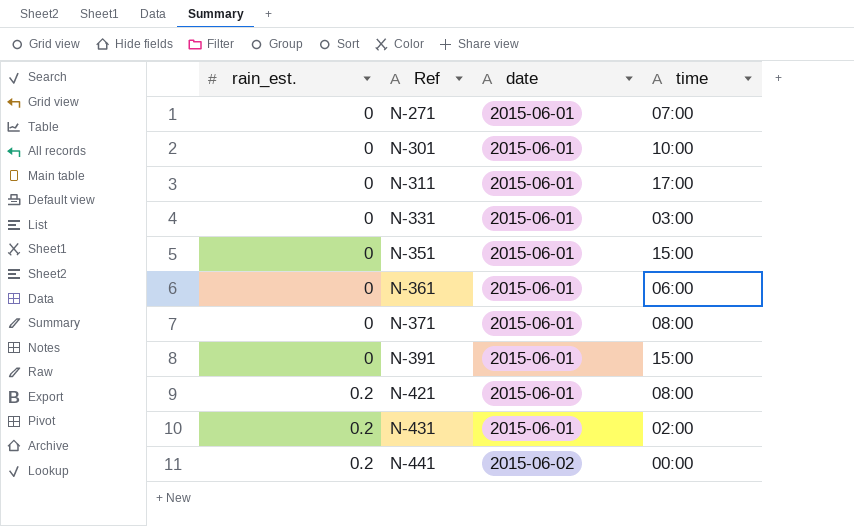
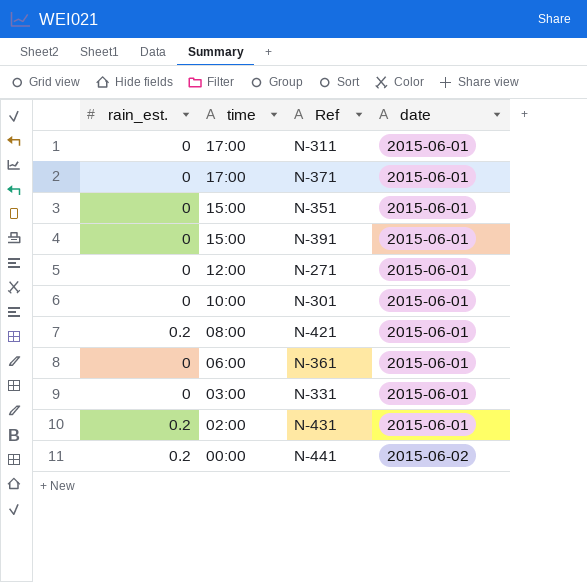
row order: rain_est. ascending -> time descending
column time | position: 4 -> 2
N-371 | time: 08:00 -> 17:00
N-271 | time: 07:00 -> 12:00

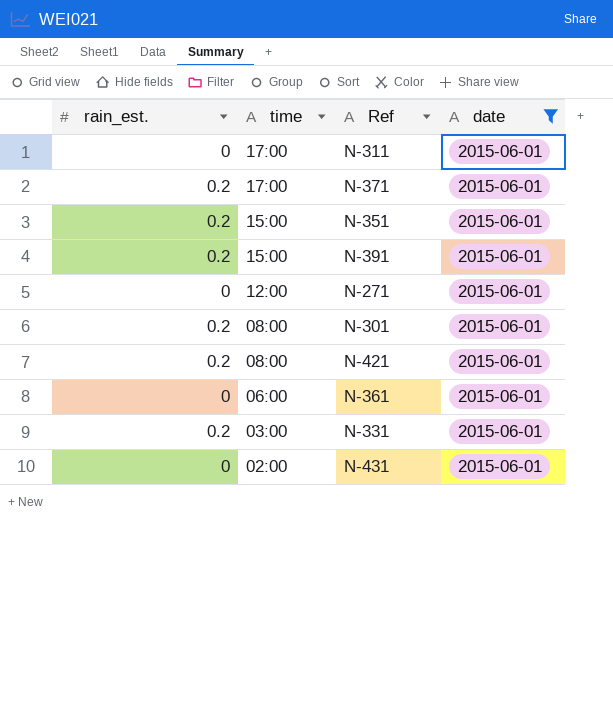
filter: none -> date = 2015-06-01
N-371 | rain_est.: 0 -> 0.2
N-351 | rain_est.: 0 -> 0.2
N-391 | rain_est.: 0 -> 0.2
N-301 | rain_est.: 0 -> 0.2
N-301 | time: 10:00 -> 08:00
N-331 | rain_est.: 0 -> 0.2
N-431 | rain_est.: 0.2 -> 0

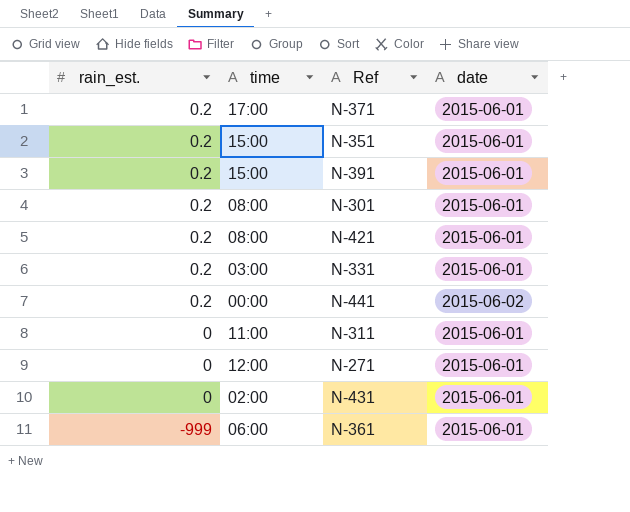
filter: date = 2015-06-01 -> none
row order: time descending -> rain_est. descending
N-311 | time: 17:00 -> 11:00
N-361 | rain_est.: 0 -> -999

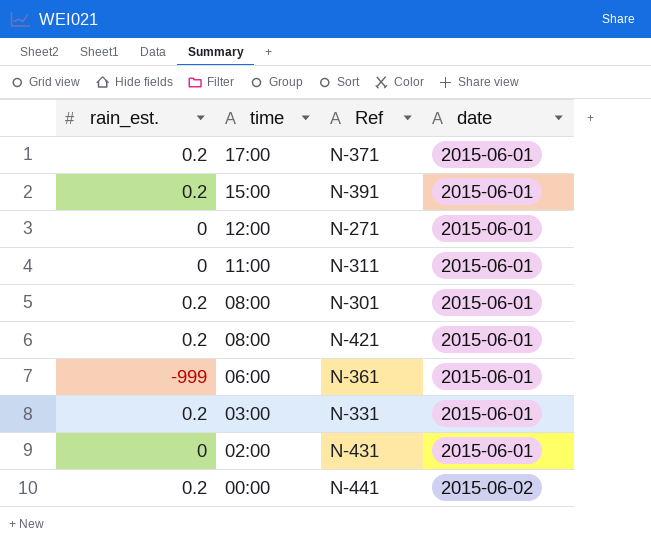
row order: rain_est. descending -> time descending
row N-351: 0.2 | 15:00 | 2015-06-01 -> none

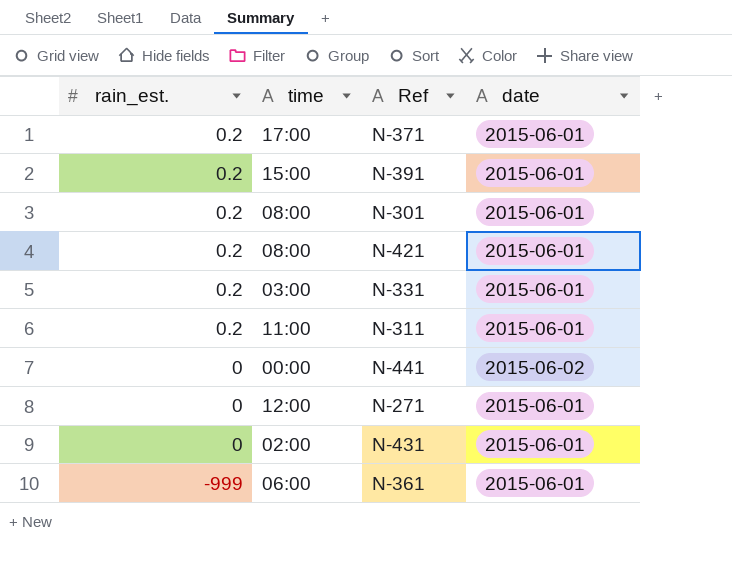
row order: time descending -> rain_est. descending
N-311 | rain_est.: 0 -> 0.2
N-441 | rain_est.: 0.2 -> 0

